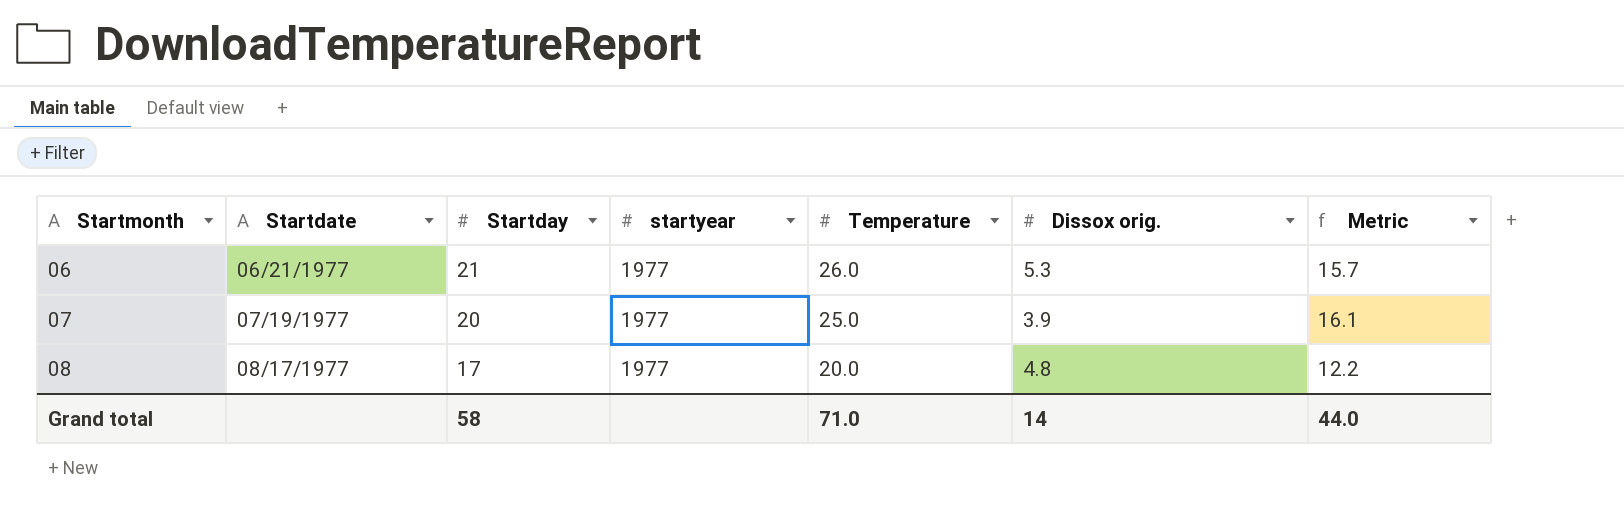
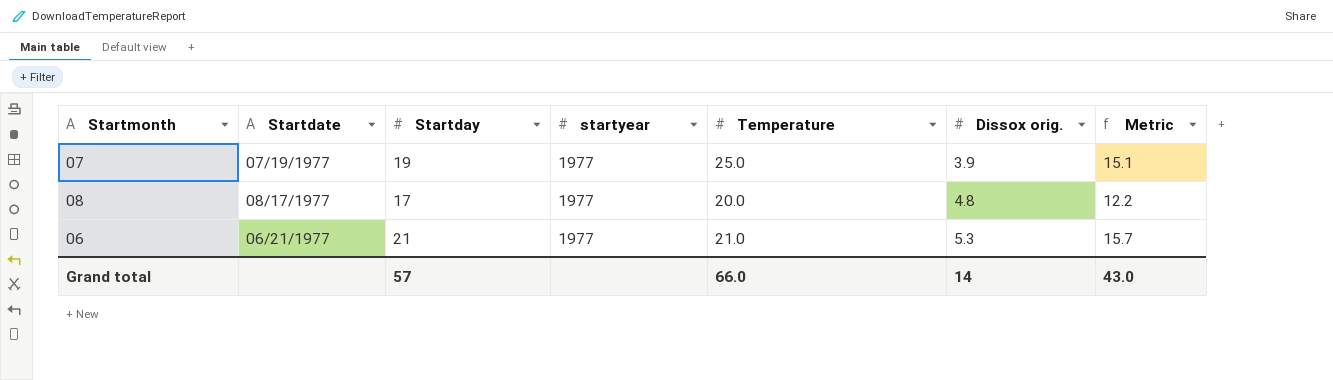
row order: Startmonth ascending -> Dissox orig. ascending
07 | Startday: 20 -> 19
07 | Metric: 16.1 -> 15.1
06 | Temperature: 26.0 -> 21.0
Grand total | Startday: 58 -> 57
Grand total | Temperature: 71.0 -> 66.0
Grand total | Metric: 44.0 -> 43.0

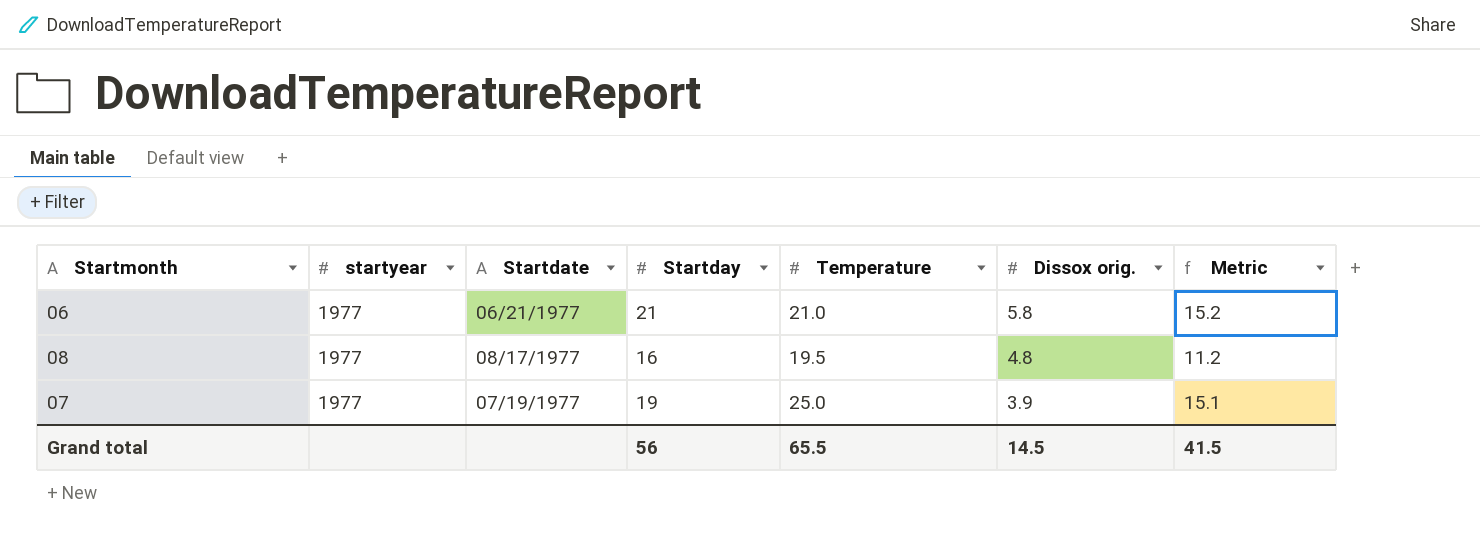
row order: Dissox orig. ascending -> Dissox orig. descending
column startyear | position: 4 -> 2
06 | Dissox orig.: 5.3 -> 5.8
06 | Metric: 15.7 -> 15.2
08 | Startday: 17 -> 16
08 | Temperature: 20.0 -> 19.5
08 | Metric: 12.2 -> 11.2
Grand total | Startday: 57 -> 56
Grand total | Temperature: 66.0 -> 65.5
Grand total | Dissox orig.: 14 -> 14.5
Grand total | Metric: 43.0 -> 41.5

